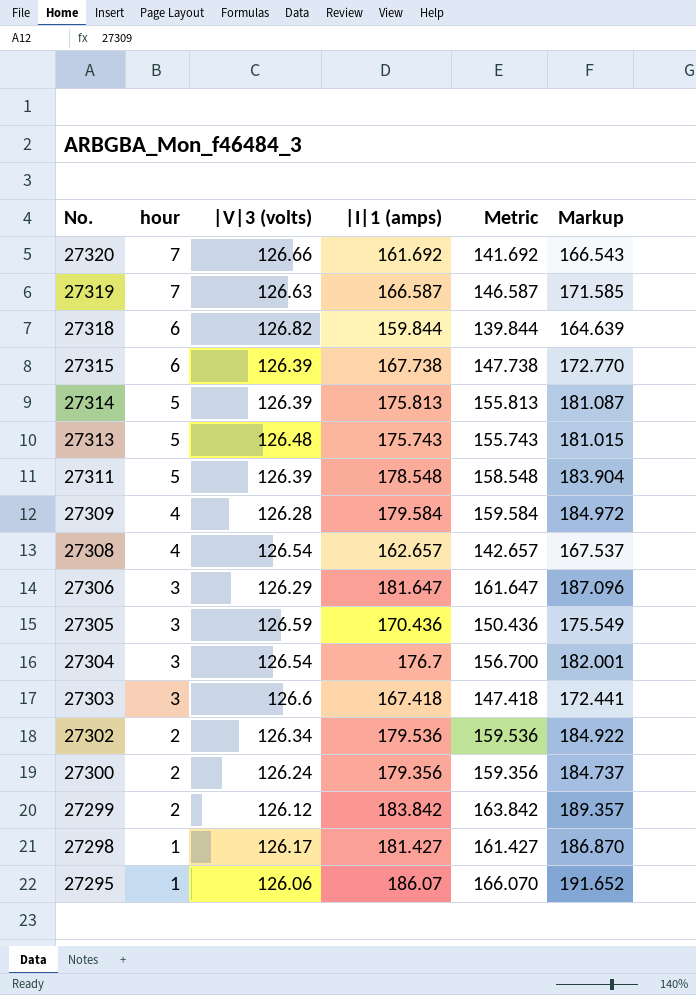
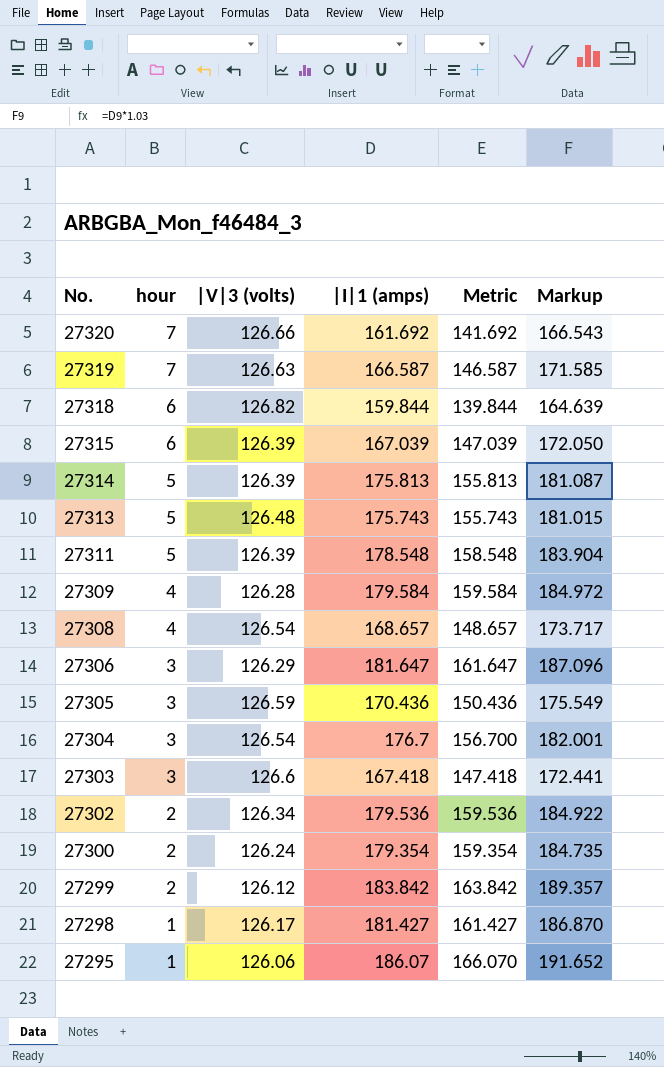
27315 | |I|1 (amps): 167.738 -> 167.039
27315 | Metric: 147.738 -> 147.039
27315 | Markup: 172.770 -> 172.050
27308 | |I|1 (amps): 162.657 -> 168.657
27308 | Metric: 142.657 -> 148.657
27308 | Markup: 167.537 -> 173.717
27300 | |I|1 (amps): 179.356 -> 179.354
27300 | Metric: 159.356 -> 159.354
27300 | Markup: 184.737 -> 184.735

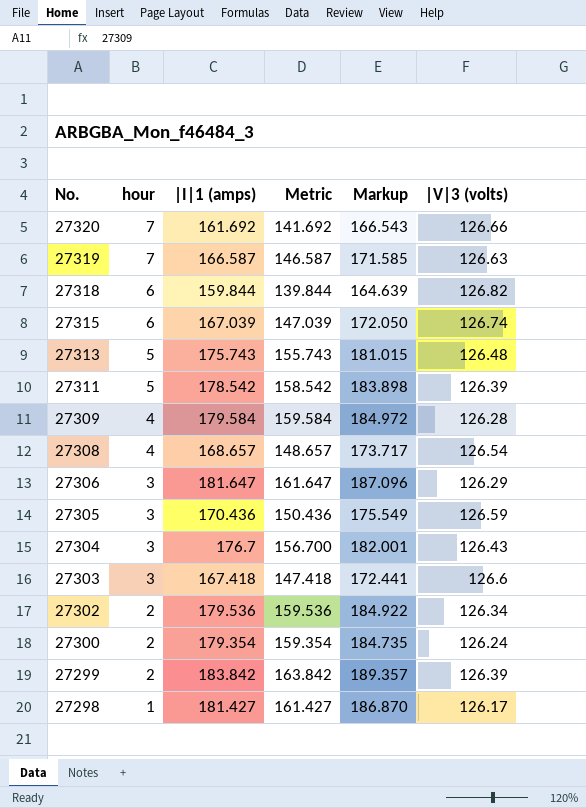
column |V|3 (volts) | position: 3 -> 6
row 27314: 5 | 126.39 | 175.813 | 155.813 | 181.087 -> none
row 27295: 1 | 126.06 | 186.07 | 166.070 | 191.652 -> none
27315 | |V|3 (volts): 126.39 -> 126.74
27311 | |I|1 (amps): 178.548 -> 178.542
27311 | Metric: 158.548 -> 158.542
27311 | Markup: 183.904 -> 183.898
27304 | |V|3 (volts): 126.54 -> 126.43
27299 | |V|3 (volts): 126.12 -> 126.39

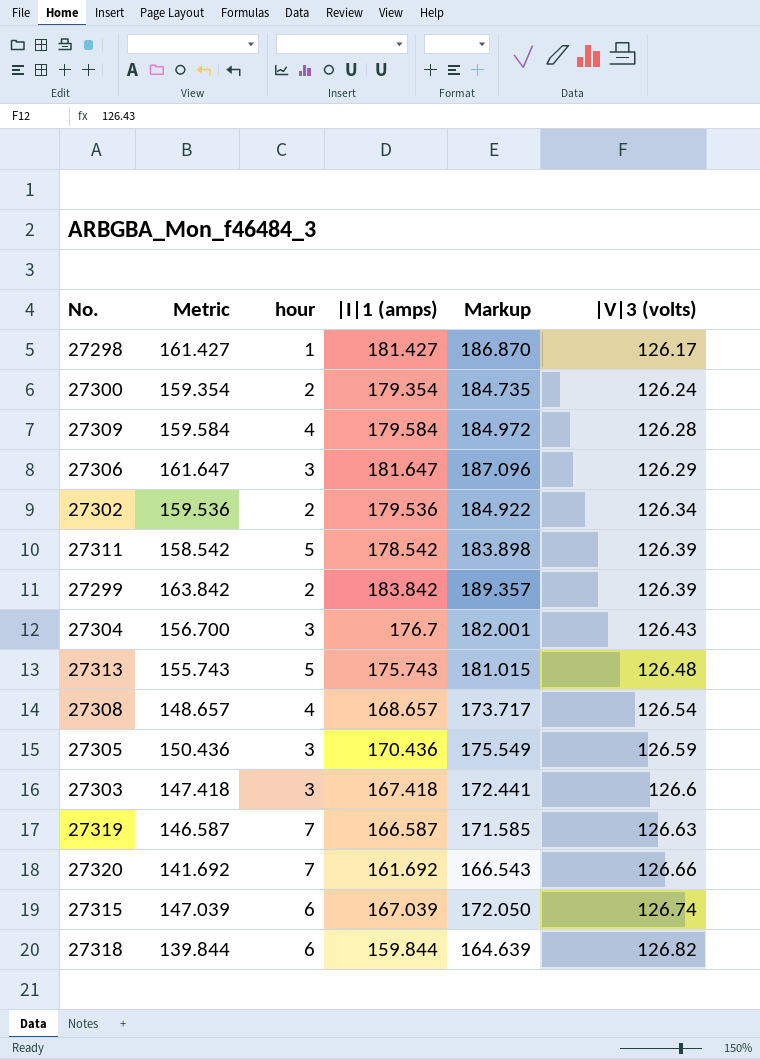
row order: No. descending -> |V|3 (volts) ascending
column Metric | position: 4 -> 2

